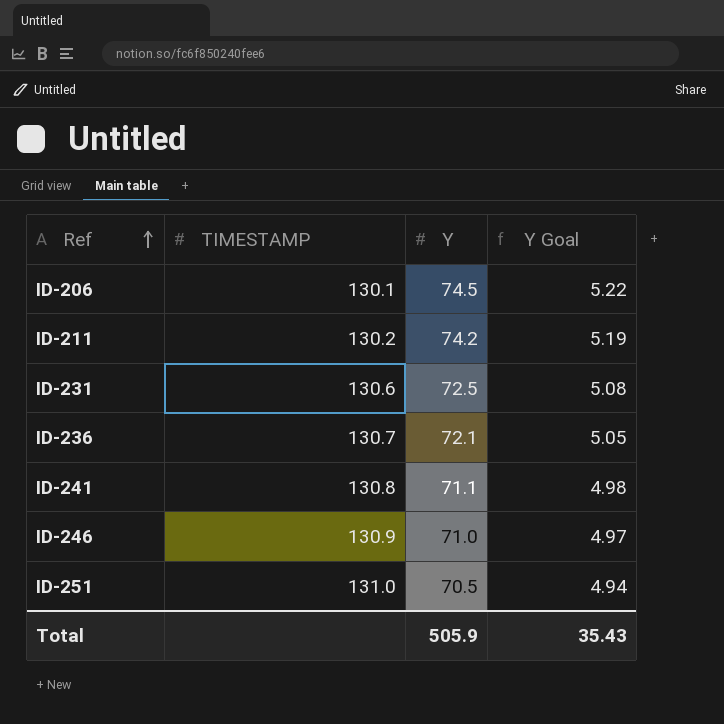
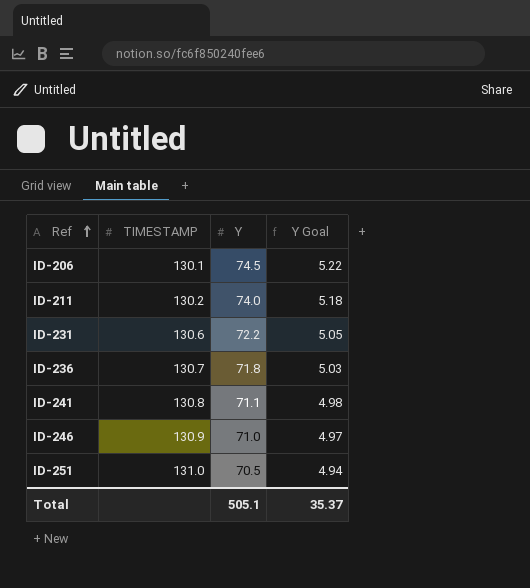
ID-211 | Y: 74.2 -> 74.0
ID-211 | Y Goal: 5.19 -> 5.18
ID-231 | Y: 72.5 -> 72.2
ID-231 | Y Goal: 5.08 -> 5.05
ID-236 | Y: 72.1 -> 71.8
ID-236 | Y Goal: 5.05 -> 5.03
Total | Y: 505.9 -> 505.1
Total | Y Goal: 35.43 -> 35.37

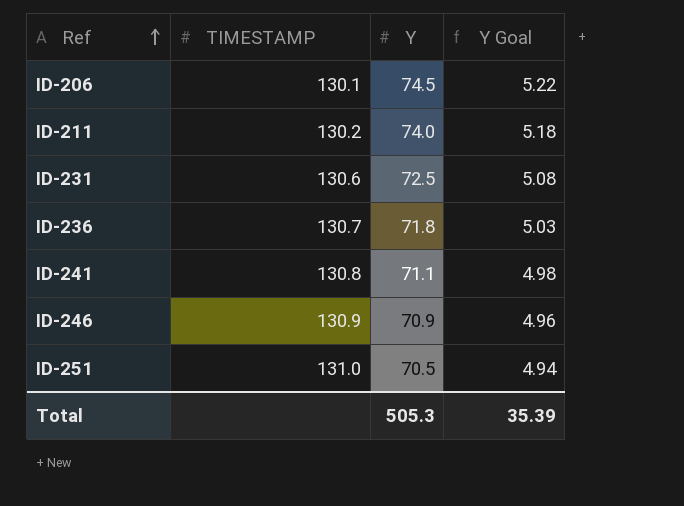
ID-231 | Y: 72.2 -> 72.5
ID-231 | Y Goal: 5.05 -> 5.08
ID-246 | Y: 71.0 -> 70.9
ID-246 | Y Goal: 4.97 -> 4.96
Total | Y: 505.1 -> 505.3
Total | Y Goal: 35.37 -> 35.39

